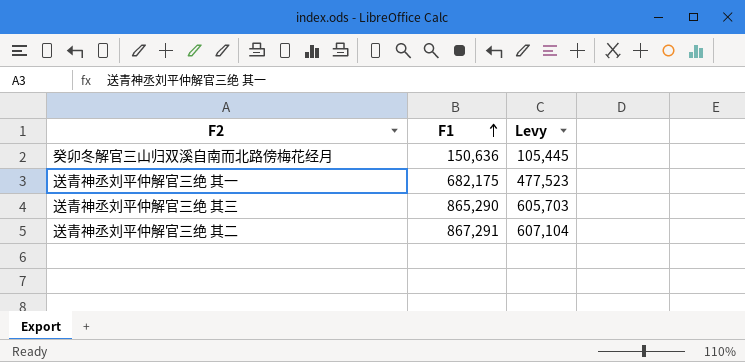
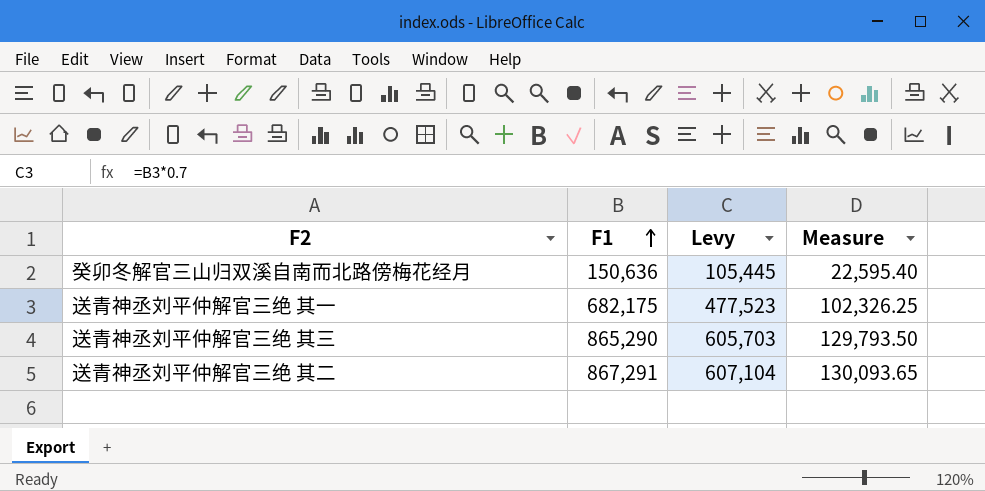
column Measure | formula: none -> [F1] * 0.15

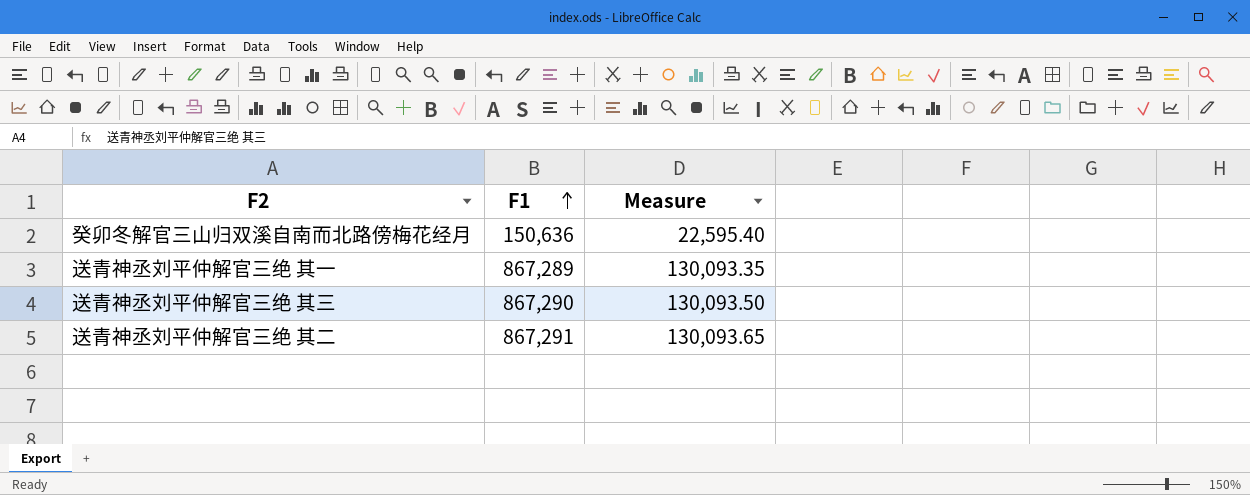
column Levy | formula: [F1] * 0.7 -> none
送青神丞刘平仲解官三绝 其一 | F1: 682,175 -> 867,289
送青神丞刘平仲解官三绝 其一 | Measure: 102,326.25 -> 130,093.35
送青神丞刘平仲解官三绝 其三 | F1: 865,290 -> 867,290
送青神丞刘平仲解官三绝 其三 | Measure: 129,793.50 -> 130,093.50

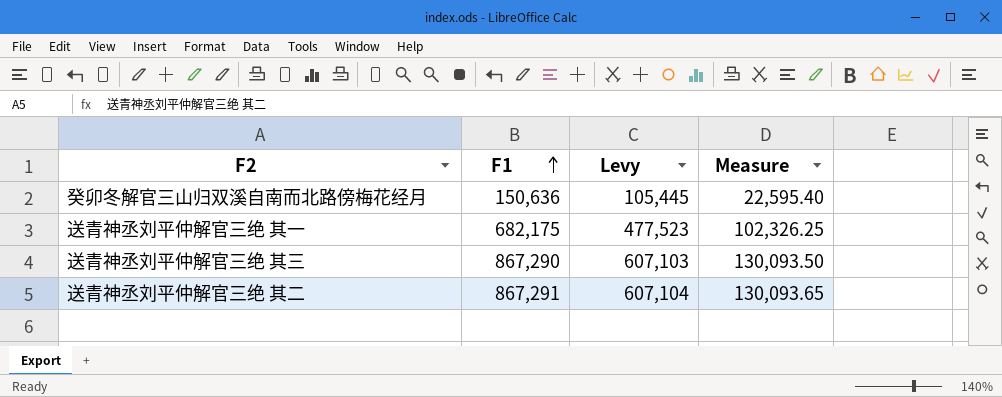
column Levy | formula: none -> [F1] * 0.7
送青神丞刘平仲解官三绝 其一 | F1: 867,289 -> 682,175
送青神丞刘平仲解官三绝 其一 | Measure: 130,093.35 -> 102,326.25

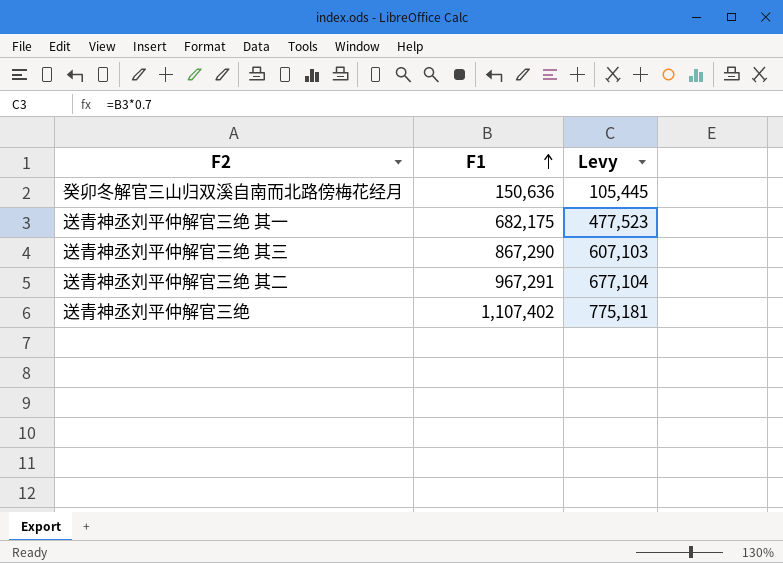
column Measure | formula: [F1] * 0.15 -> none
送青神丞刘平仲解官三绝 其二 | F1: 867,291 -> 967,291
送青神丞刘平仲解官三绝 其二 | Levy: 607,104 -> 677,104
row 送青神丞刘平仲解官三绝: none -> 1,107,402 | 775,181

